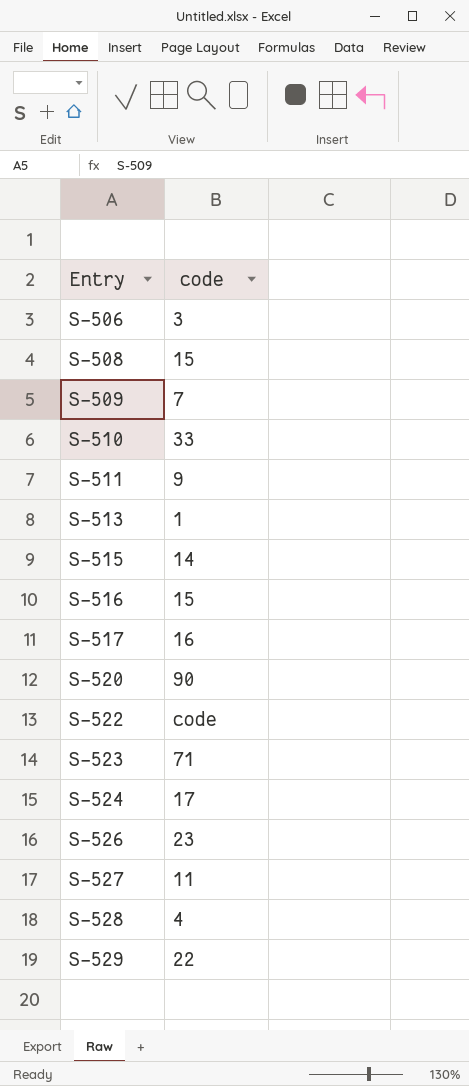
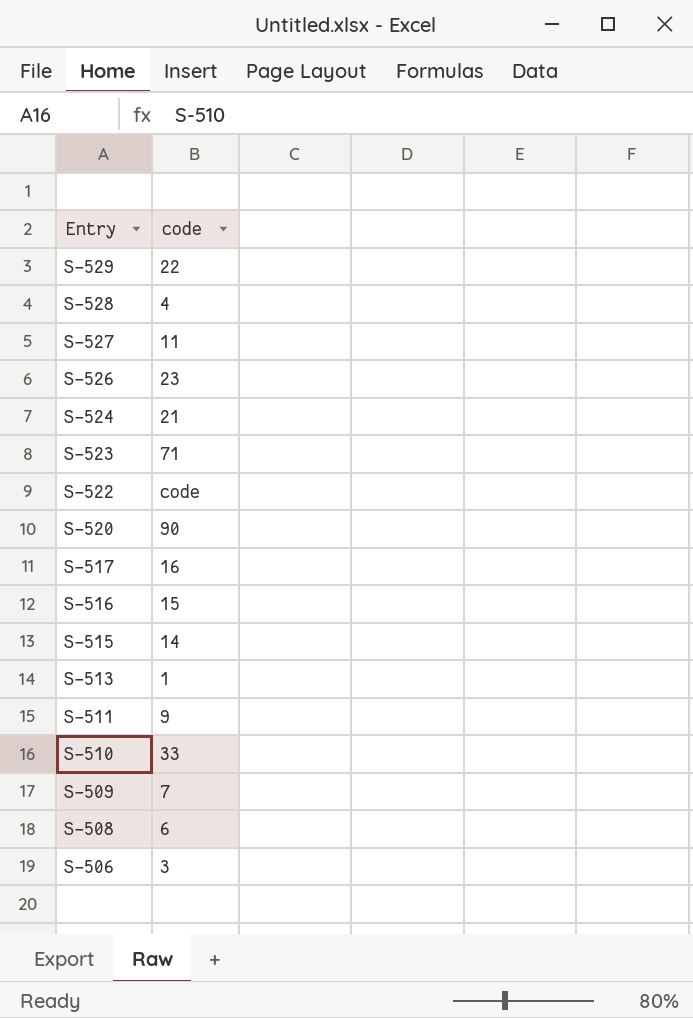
row order: Entry ascending -> Entry descending
S-524 | code: 17 -> 21
S-508 | code: 15 -> 6

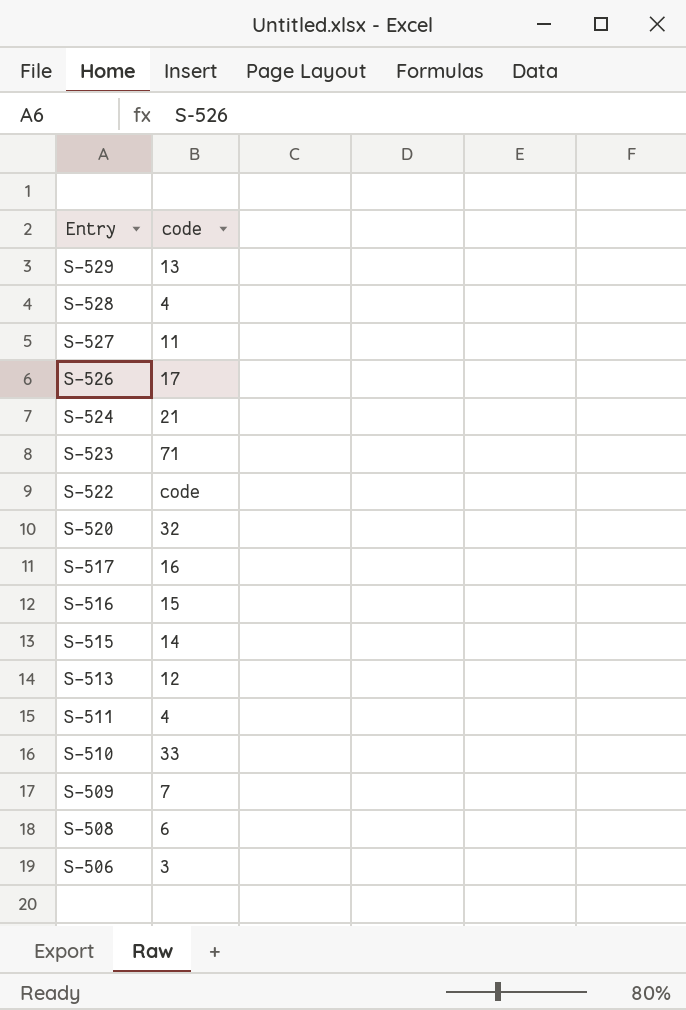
S-529 | code: 22 -> 13
S-526 | code: 23 -> 17
S-520 | code: 90 -> 32
S-513 | code: 1 -> 12
S-511 | code: 9 -> 4

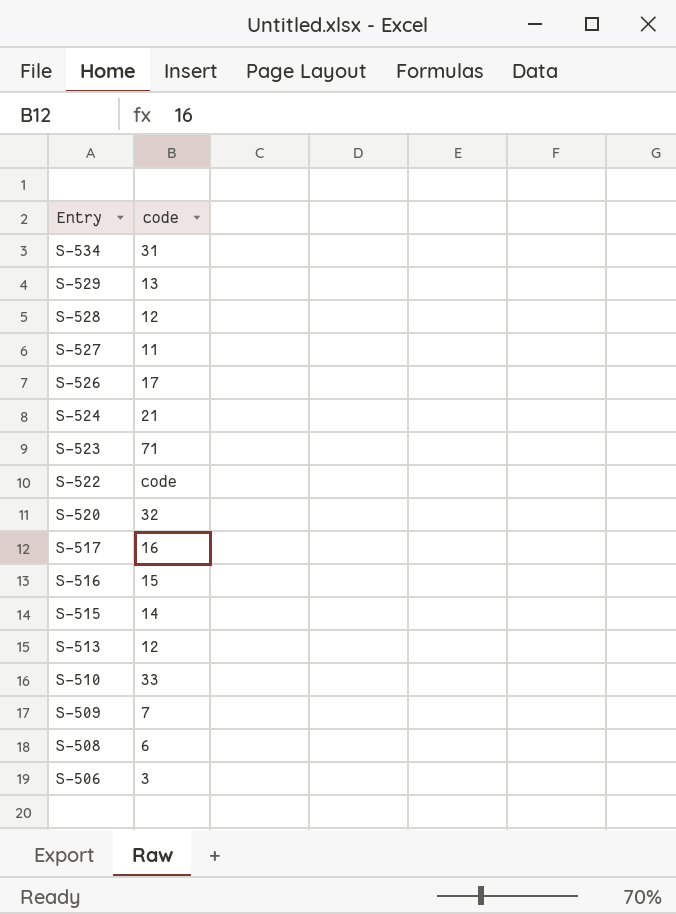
row S-511: 4 -> none
row S-534: none -> 31
S-528 | code: 4 -> 12

